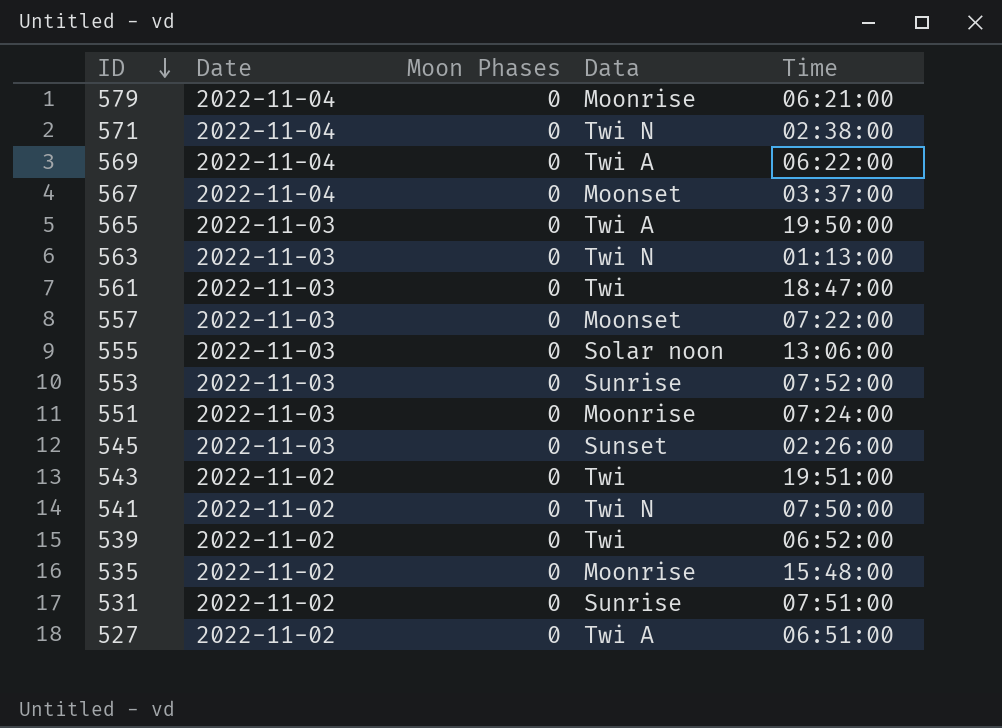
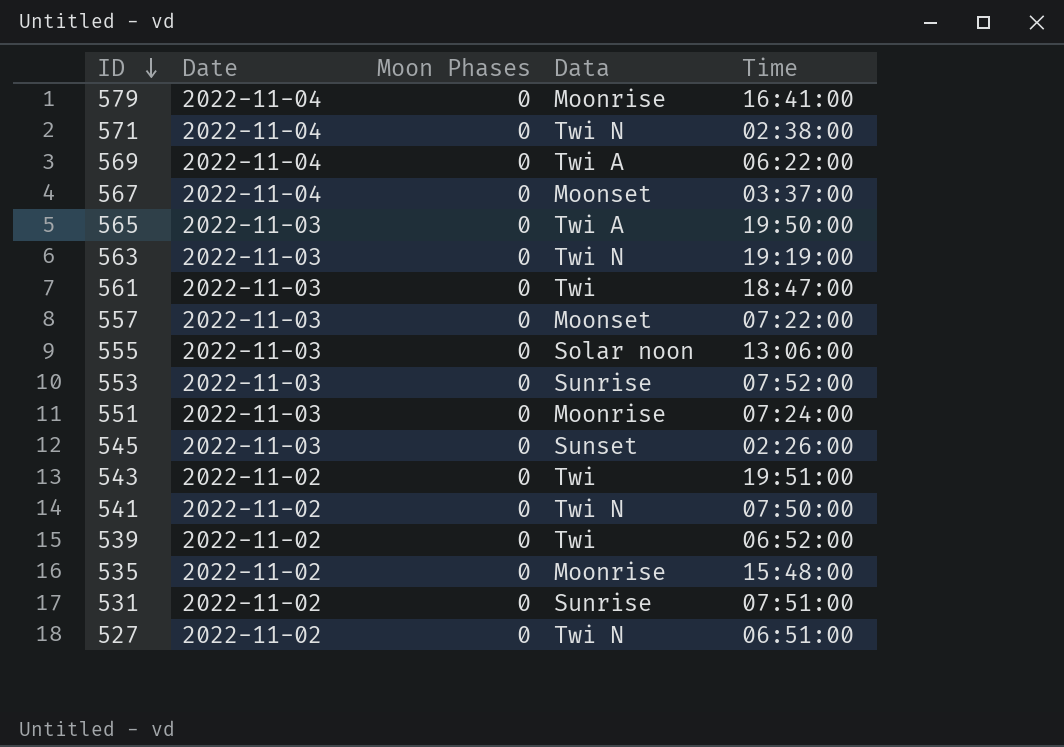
579 | Time: 06:21:00 -> 16:41:00
563 | Time: 01:13:00 -> 19:19:00
527 | Data: Twi A -> Twi N

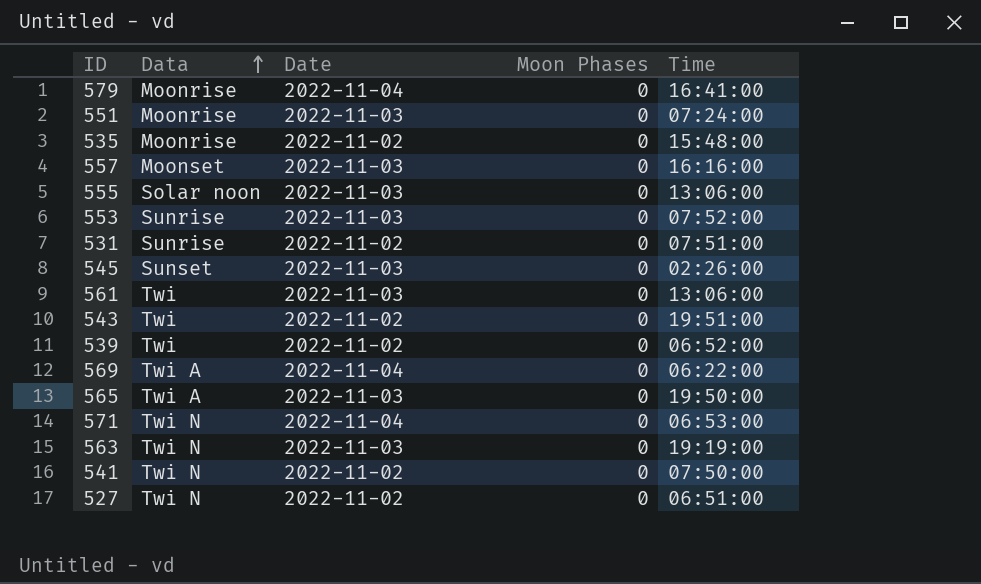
row order: ID descending -> Data ascending
column Data | position: 4 -> 2
row 567: 2022-11-04 | 0 | Moonset | 03:37:00 -> none
557 | Time: 07:22:00 -> 16:16:00
561 | Time: 18:47:00 -> 13:06:00
571 | Time: 02:38:00 -> 06:53:00

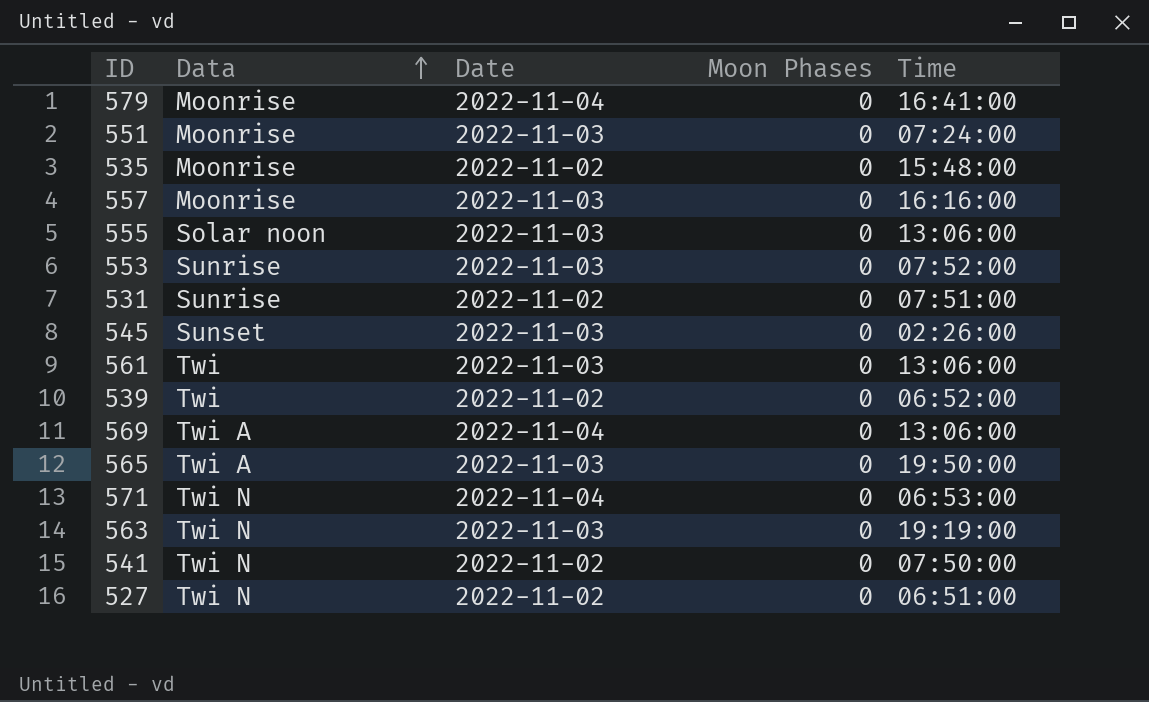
row 543: Twi | 2022-11-02 | 0 | 19:51:00 -> none
557 | Data: Moonset -> Moonrise
569 | Time: 06:22:00 -> 13:06:00

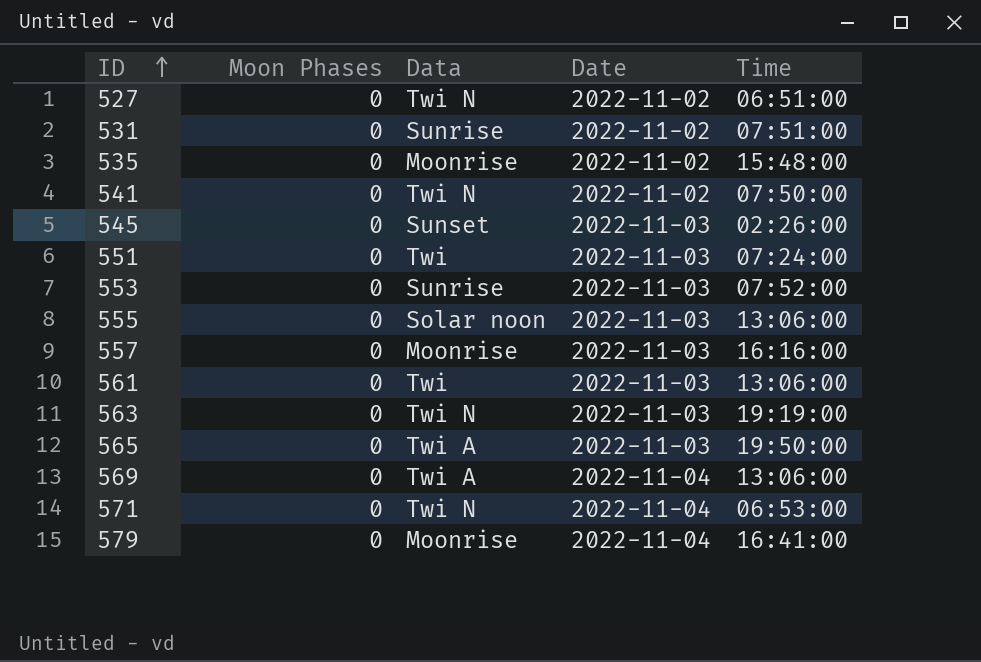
row order: Data ascending -> ID ascending
column Moon Phases | position: 4 -> 2
row 539: Twi | 2022-11-02 | 0 | 06:52:00 -> none
551 | Data: Moonrise -> Twi

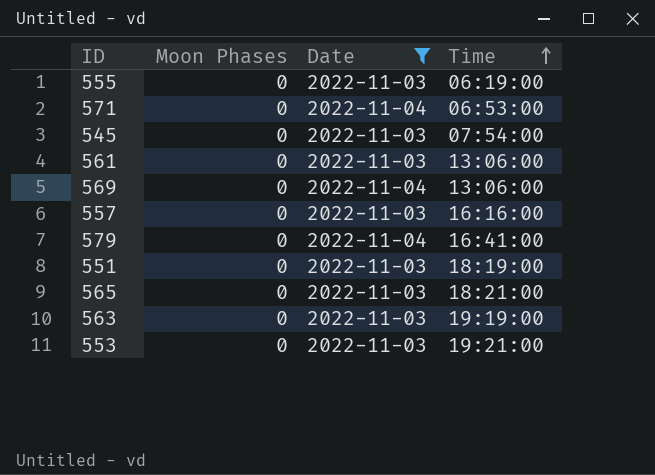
filter: none -> Date != 2022-11-02
row order: ID ascending -> Time ascending
column Data | position: 3 -> none
555 | Time: 13:06:00 -> 06:19:00
545 | Time: 02:26:00 -> 07:54:00
551 | Time: 07:24:00 -> 18:19:00
565 | Time: 19:50:00 -> 18:21:00
553 | Time: 07:52:00 -> 19:21:00

